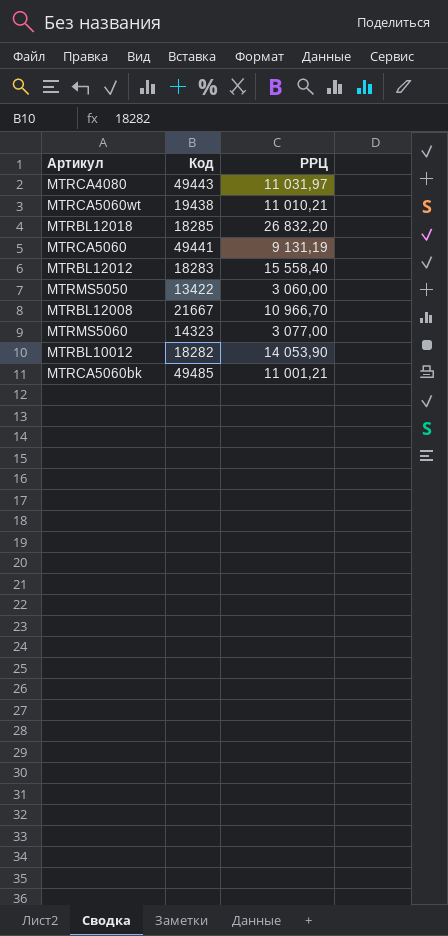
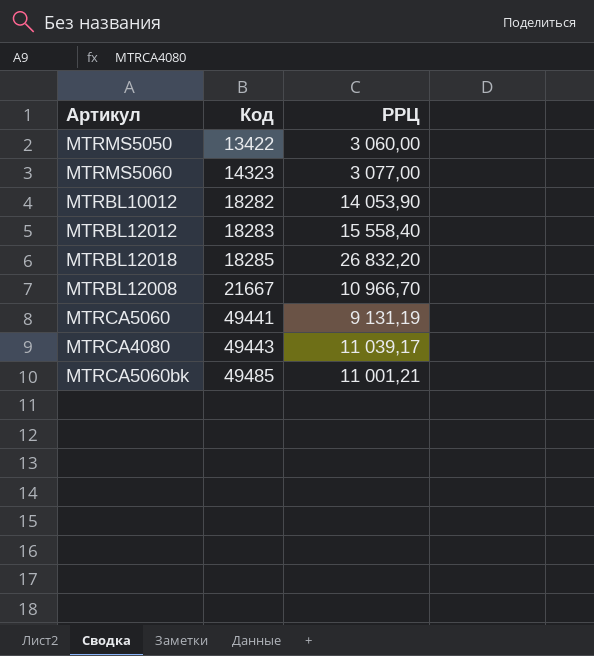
row order: none -> Код ascending
row MTRCA5060wt: 19438 | 11 010,21 -> none
MTRCA4080 | РРЦ: 11 031,97 -> 11 039,17

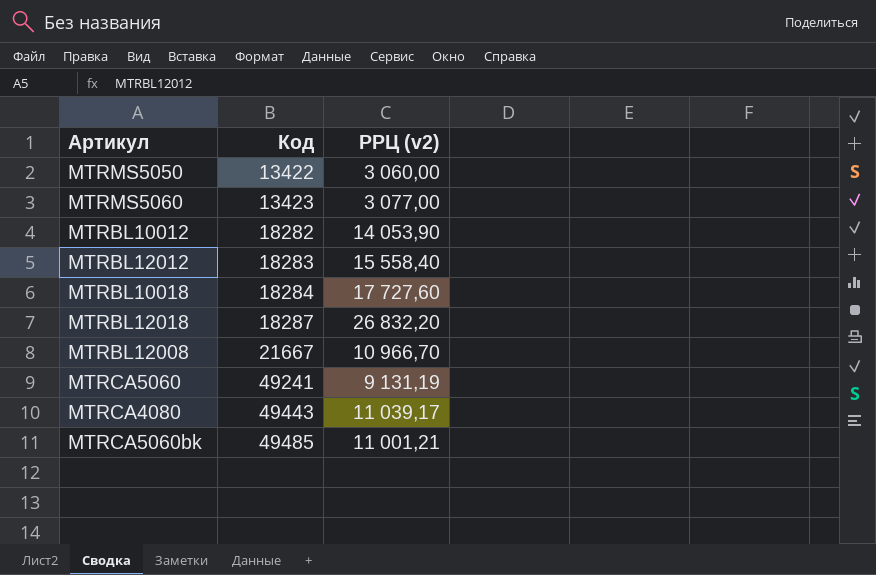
column name: РРЦ -> РРЦ (v2)
MTRMS5060 | Код: 14323 -> 13423
row MTRBL10018: none -> 18284 | 17 727,60
MTRBL12018 | Код: 18285 -> 18287
MTRCA5060 | Код: 49441 -> 49241

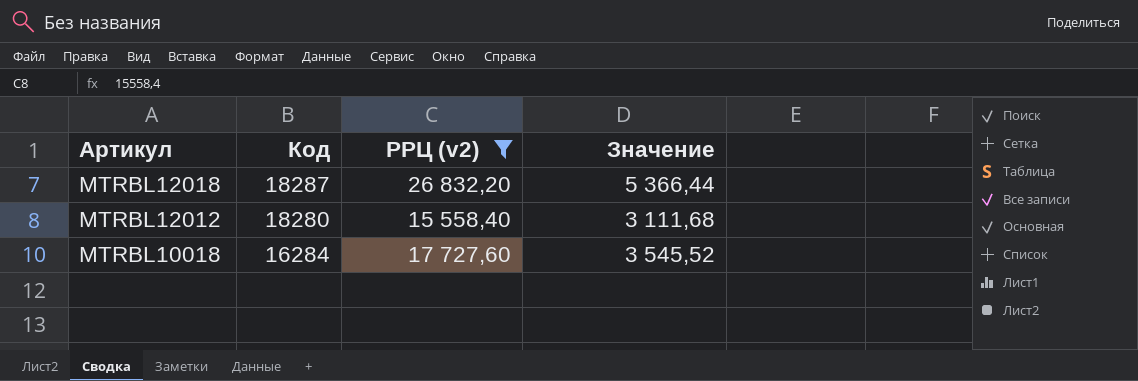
filter: none -> РРЦ (v2) >= 15 558,40
row order: Код ascending -> Артикул descending
column Значение | formula: none -> [РРЦ (v2)] * 0,2
MTRBL12012 | Код: 18283 -> 18280
MTRBL10018 | Код: 18284 -> 16284

